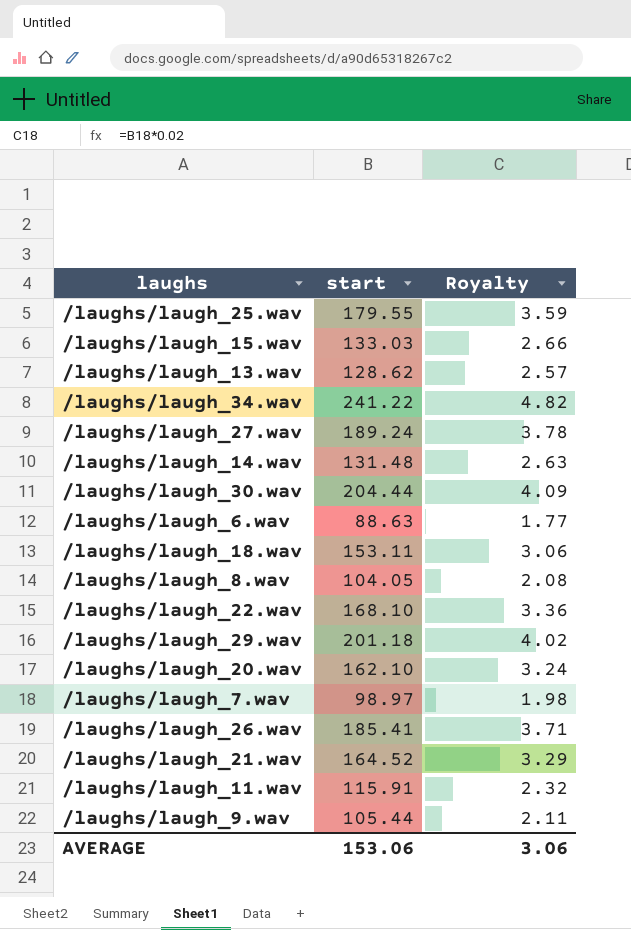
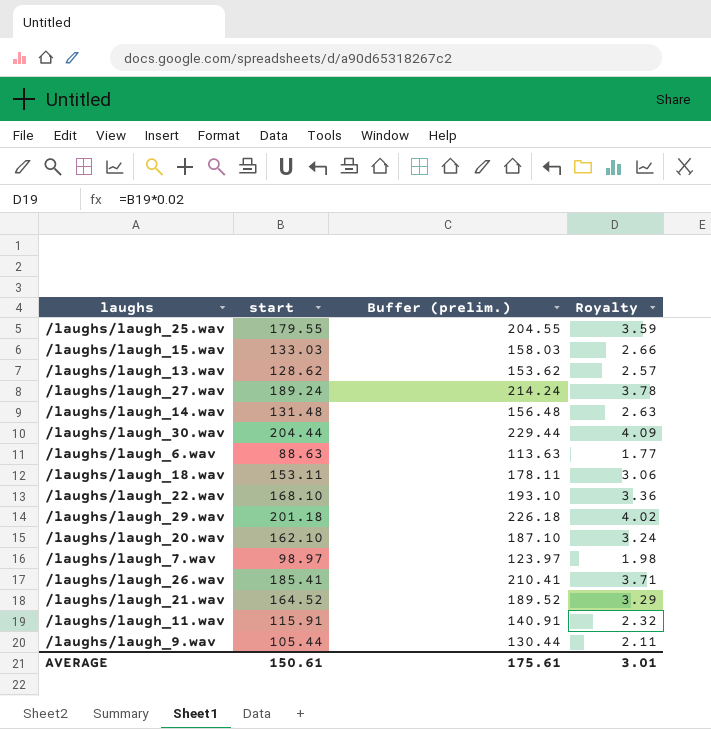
column Buffer (prelim.) | formula: none -> [start] + 25
row /laughs/laugh_34.wav: 241.22 | 4.82 -> none
row /laughs/laugh_8.wav: 104.05 | 2.08 -> none
AVERAGE | start: 153.06 -> 150.61
AVERAGE | Royalty: 3.06 -> 3.01

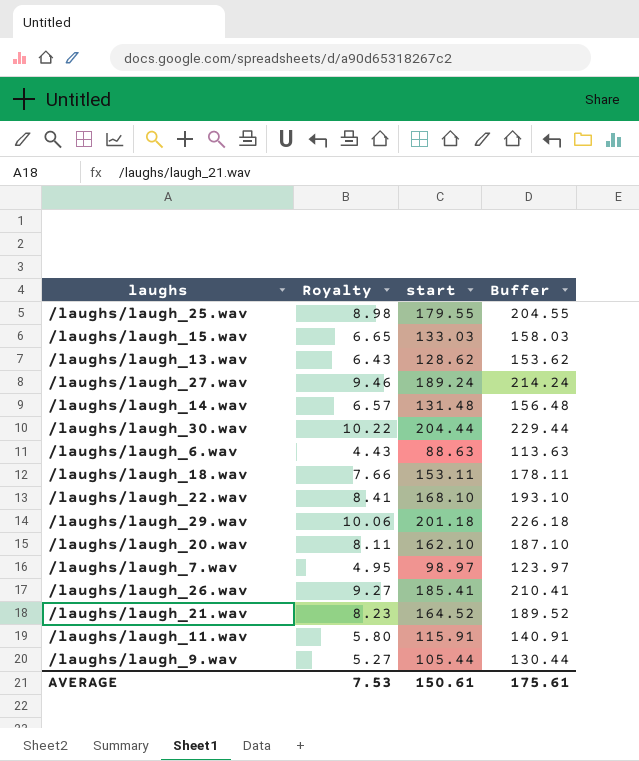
column Royalty | formula: [start] * 0.02 -> [start] * 0.05
column Royalty | position: 4 -> 2
column name: Buffer (prelim.) -> Buffer
AVERAGE | Royalty: 3.01 -> 7.53

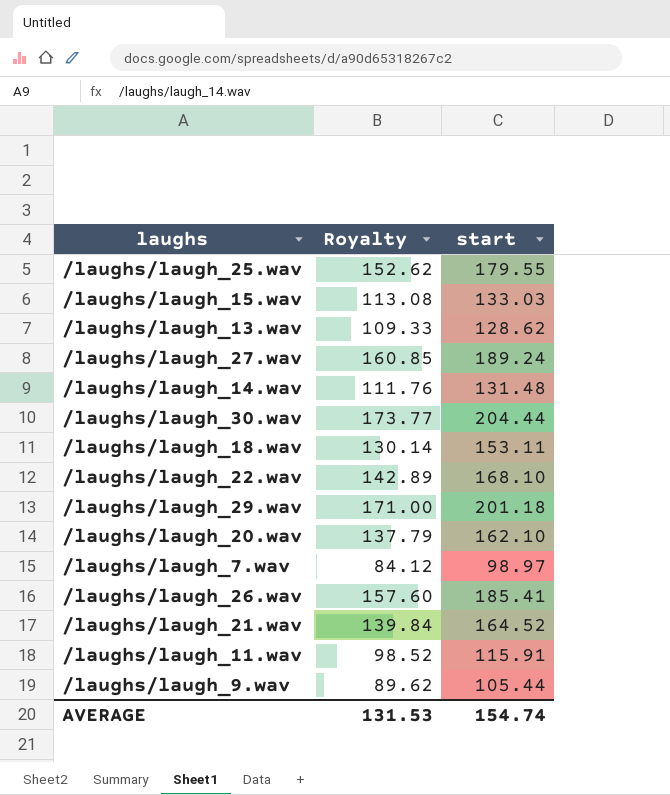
column Buffer | formula: [start] + 25 -> none
column Royalty | formula: [start] * 0.05 -> [start] * 0.85
row /laughs/laugh_6.wav: 4.43 | 88.63 | 113.63 -> none
AVERAGE | Royalty: 7.53 -> 131.53
AVERAGE | start: 150.61 -> 154.74

